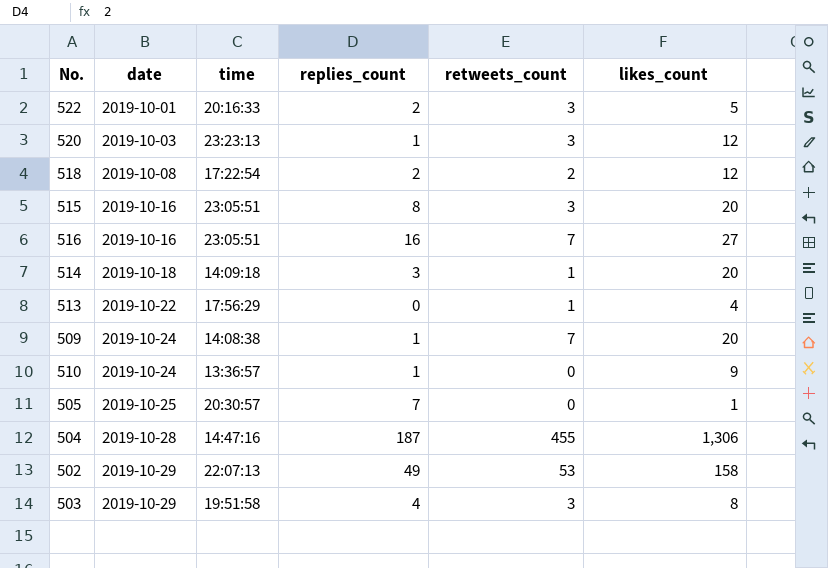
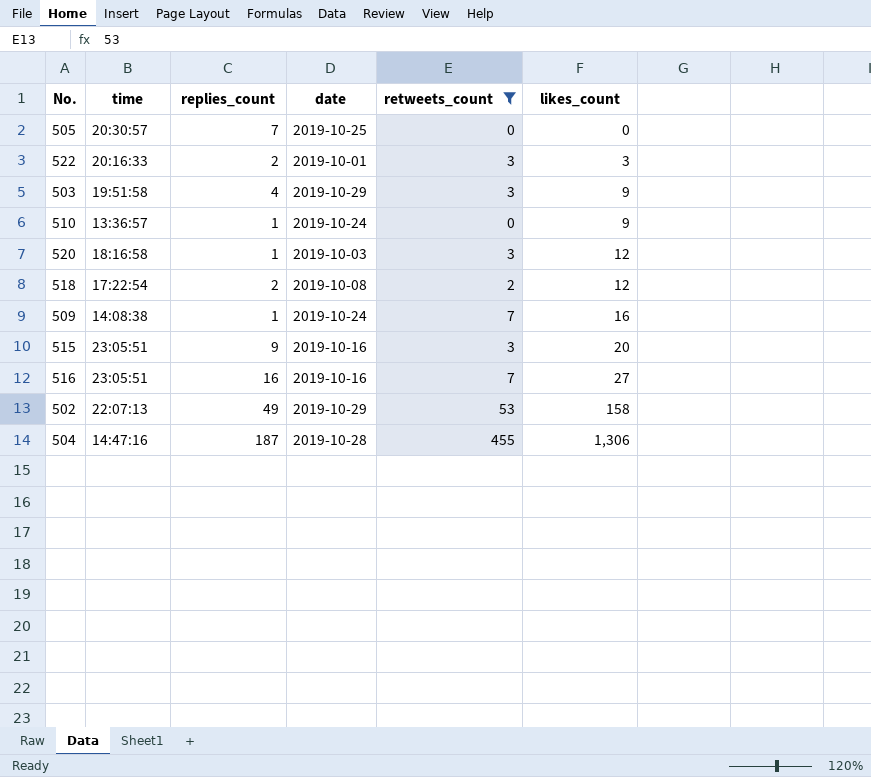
filter: none -> retweets_count != 1
row order: date ascending -> likes_count ascending
column date | position: 2 -> 4
505 | likes_count: 1 -> 0
522 | likes_count: 5 -> 3
503 | likes_count: 8 -> 9
520 | time: 23:23:13 -> 18:16:58
509 | likes_count: 20 -> 16
515 | replies_count: 8 -> 9

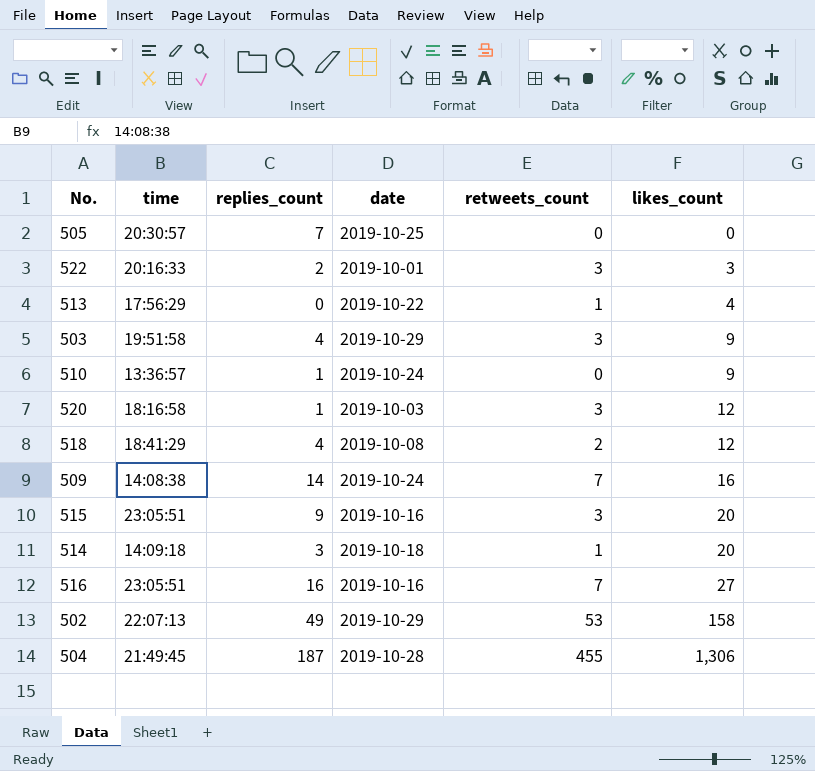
filter: retweets_count != 1 -> none
518 | time: 17:22:54 -> 18:41:29
518 | replies_count: 2 -> 4
509 | replies_count: 1 -> 14
504 | time: 14:47:16 -> 21:49:45

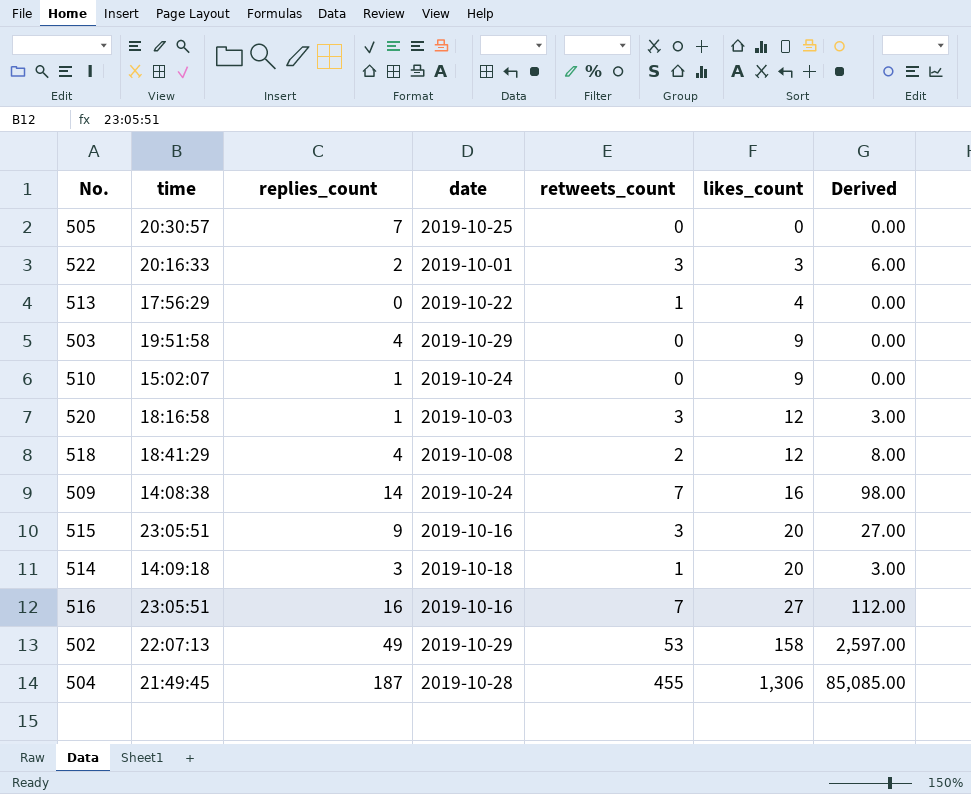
column Derived | formula: none -> [replies_count] * [retweets_count]
503 | retweets_count: 3 -> 0
510 | time: 13:36:57 -> 15:02:07

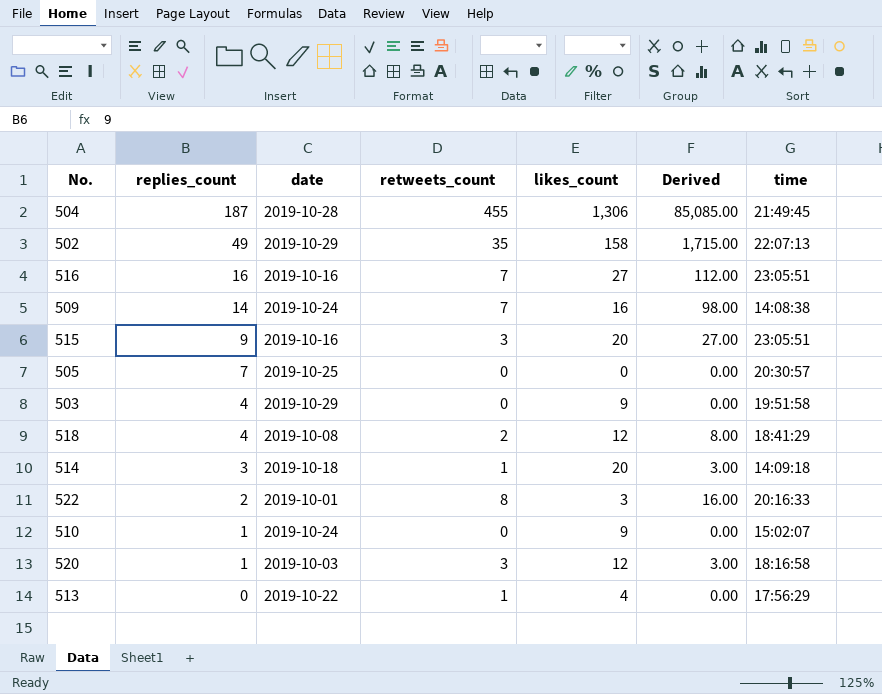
row order: likes_count ascending -> replies_count descending
column time | position: 2 -> 7
502 | retweets_count: 53 -> 35
502 | Derived: 2,597.00 -> 1,715.00
522 | retweets_count: 3 -> 8
522 | Derived: 6.00 -> 16.00

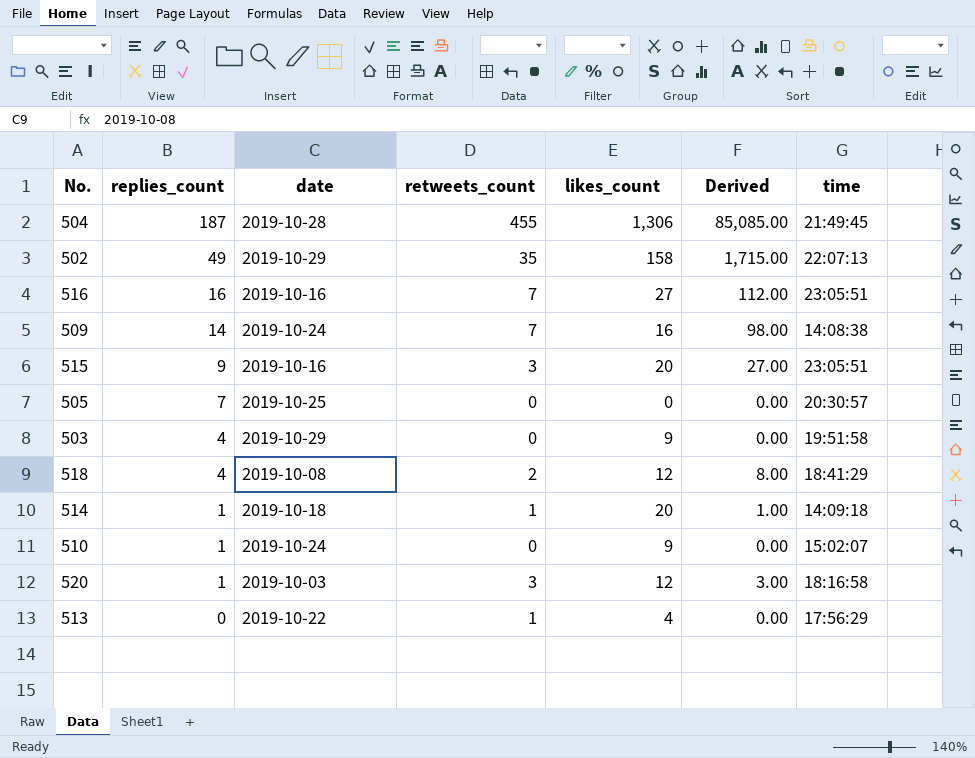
row 522: 2 | 2019-10-01 | 8 | 3 | 16.00 | 20:16:33 -> none
514 | replies_count: 3 -> 1
514 | Derived: 3.00 -> 1.00

